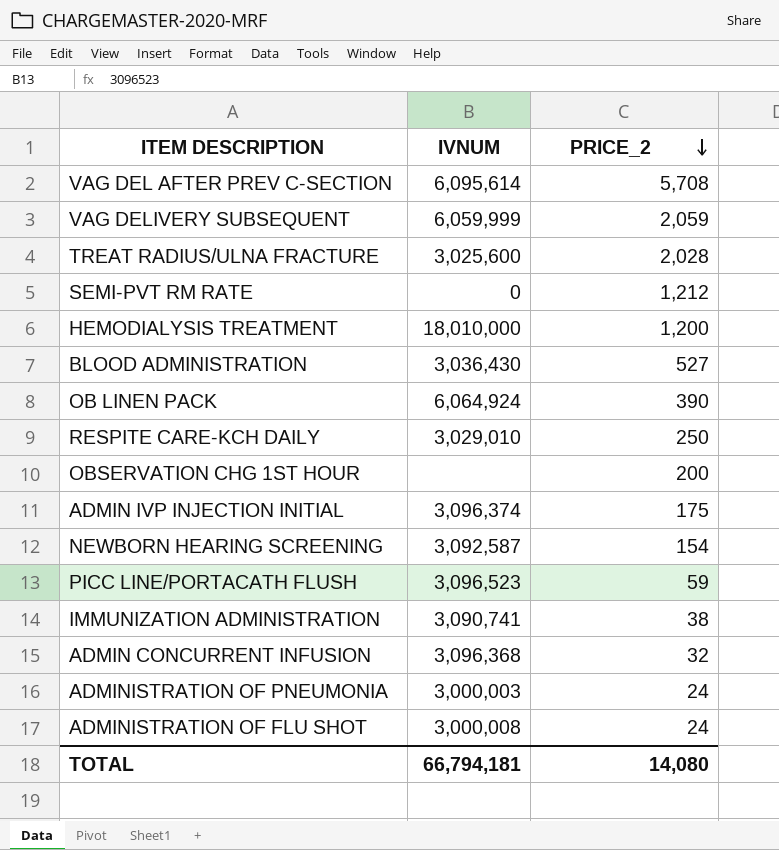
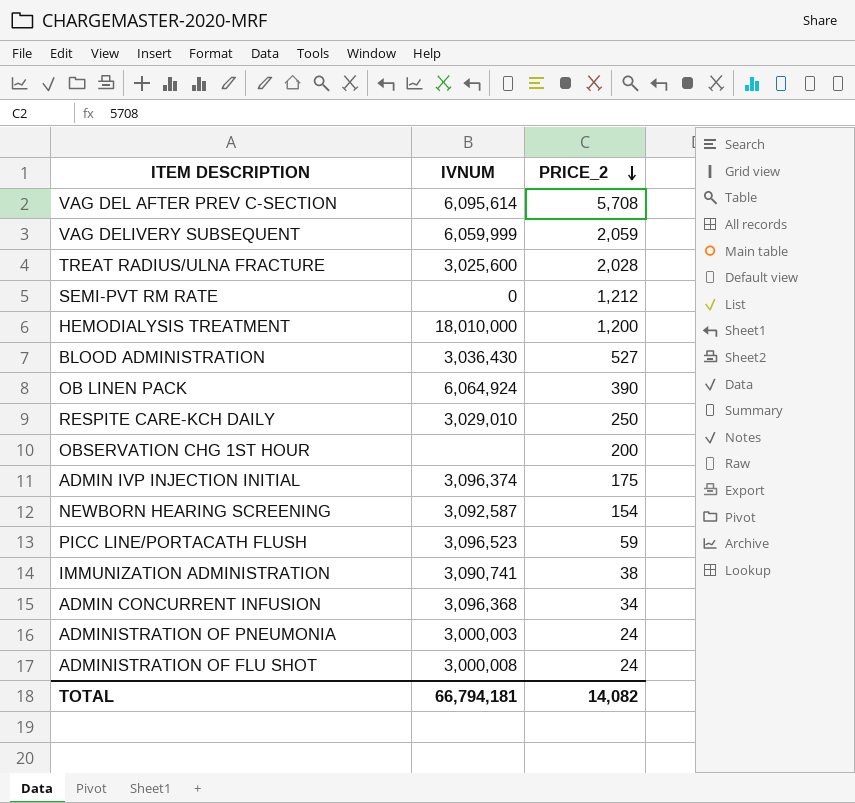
ADMIN CONCURRENT INFUSION | PRICE_2: 32 -> 34
TOTAL | PRICE_2: 14,080 -> 14,082

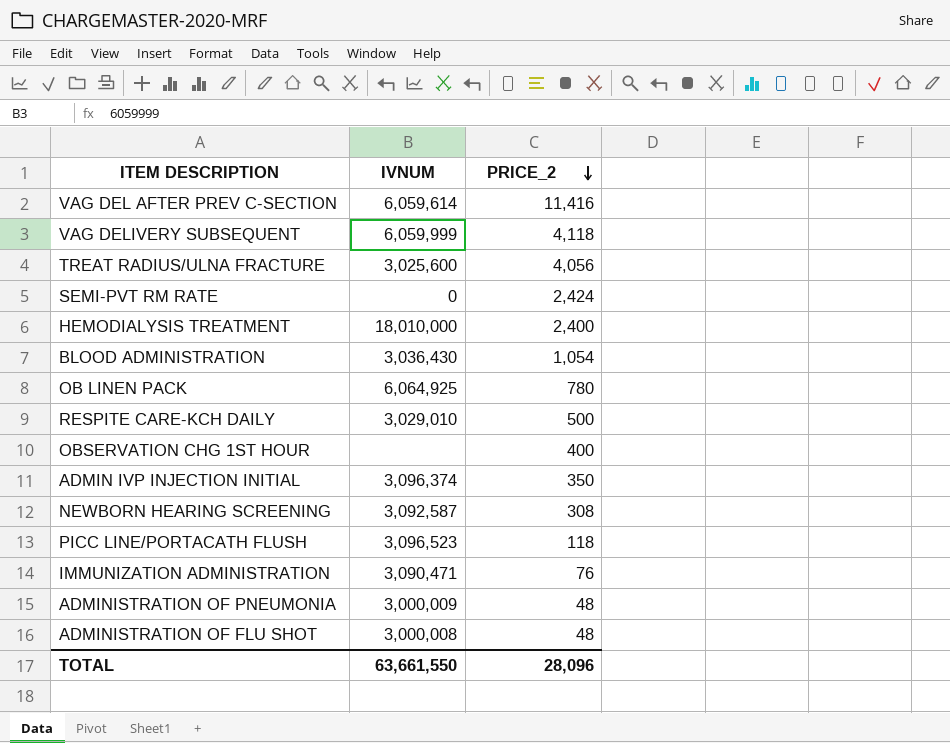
row ADMIN CONCURRENT INFUSION: 3,096,368 | 34 -> none
VAG DEL AFTER PREV C-SECTION | IVNUM: 6,095,614 -> 6,059,614
VAG DEL AFTER PREV C-SECTION | PRICE_2: 5,708 -> 11,416
VAG DELIVERY SUBSEQUENT | PRICE_2: 2,059 -> 4,118
TREAT RADIUS/ULNA FRACTURE | PRICE_2: 2,028 -> 4,056
SEMI-PVT RM RATE | PRICE_2: 1,212 -> 2,424
HEMODIALYSIS TREATMENT | PRICE_2: 1,200 -> 2,400
BLOOD ADMINISTRATION | PRICE_2: 527 -> 1,054
OB LINEN PACK | IVNUM: 6,064,924 -> 6,064,925
OB LINEN PACK | PRICE_2: 390 -> 780
RESPITE CARE-KCH DAILY | PRICE_2: 250 -> 500
OBSERVATION CHG 1ST HOUR | PRICE_2: 200 -> 400
ADMIN IVP INJECTION INITIAL | PRICE_2: 175 -> 350
NEWBORN HEARING SCREENING | PRICE_2: 154 -> 308
PICC LINE/PORTACATH FLUSH | PRICE_2: 59 -> 118
IMMUNIZATION ADMINISTRATION | IVNUM: 3,090,741 -> 3,090,471
IMMUNIZATION ADMINISTRATION | PRICE_2: 38 -> 76
ADMINISTRATION OF PNEUMONIA | IVNUM: 3,000,003 -> 3,000,009
ADMINISTRATION OF PNEUMONIA | PRICE_2: 24 -> 48
ADMINISTRATION OF FLU SHOT | PRICE_2: 24 -> 48
TOTAL | IVNUM: 66,794,181 -> 63,661,550
TOTAL | PRICE_2: 14,082 -> 28,096

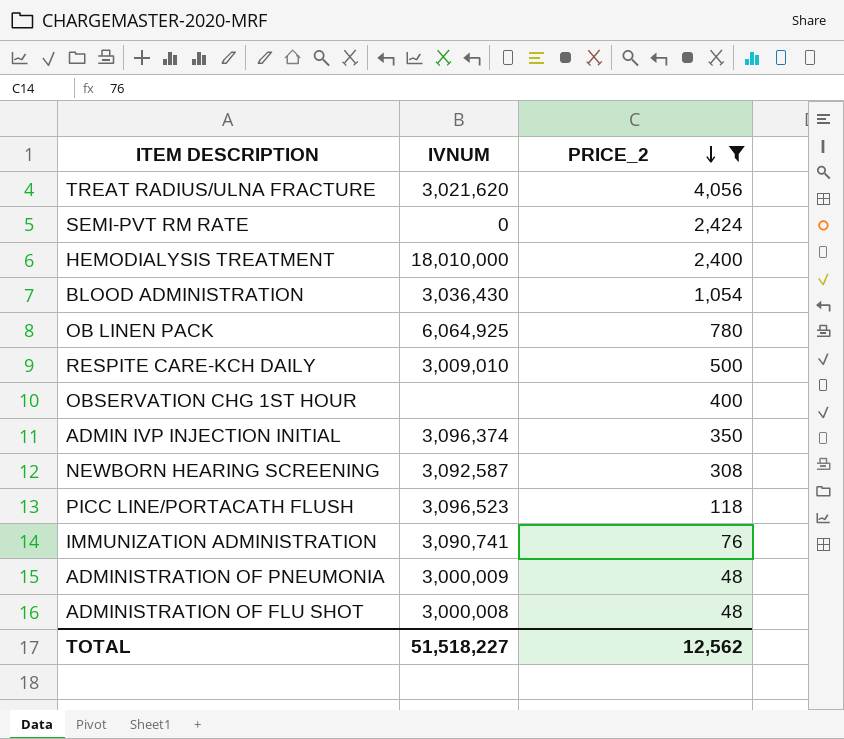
filter: none -> PRICE_2 <= 4,056
TREAT RADIUS/ULNA FRACTURE | IVNUM: 3,025,600 -> 3,021,620
RESPITE CARE-KCH DAILY | IVNUM: 3,029,010 -> 3,009,010
IMMUNIZATION ADMINISTRATION | IVNUM: 3,090,471 -> 3,090,741
TOTAL | IVNUM: 63,661,550 -> 51,518,227
TOTAL | PRICE_2: 28,096 -> 12,562

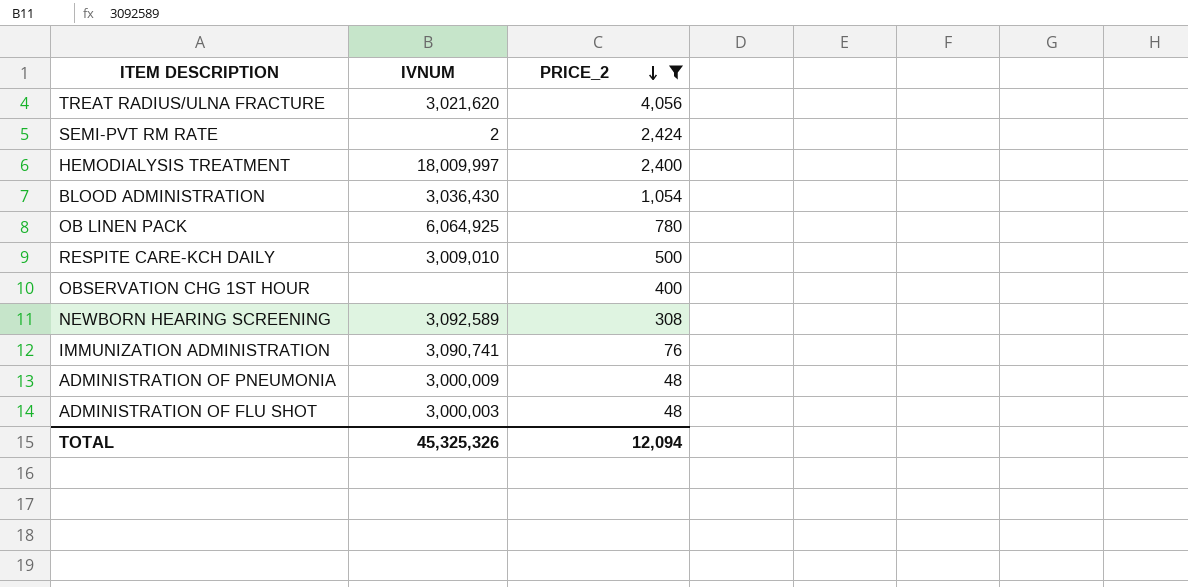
row ADMIN IVP INJECTION INITIAL: 3,096,374 | 350 -> none
row PICC LINE/PORTACATH FLUSH: 3,096,523 | 118 -> none
SEMI-PVT RM RATE | IVNUM: 0 -> 2
HEMODIALYSIS TREATMENT | IVNUM: 18,010,000 -> 18,009,997
NEWBORN HEARING SCREENING | IVNUM: 3,092,587 -> 3,092,589
ADMINISTRATION OF FLU SHOT | IVNUM: 3,000,008 -> 3,000,003
TOTAL | IVNUM: 51,518,227 -> 45,325,326
TOTAL | PRICE_2: 12,562 -> 12,094

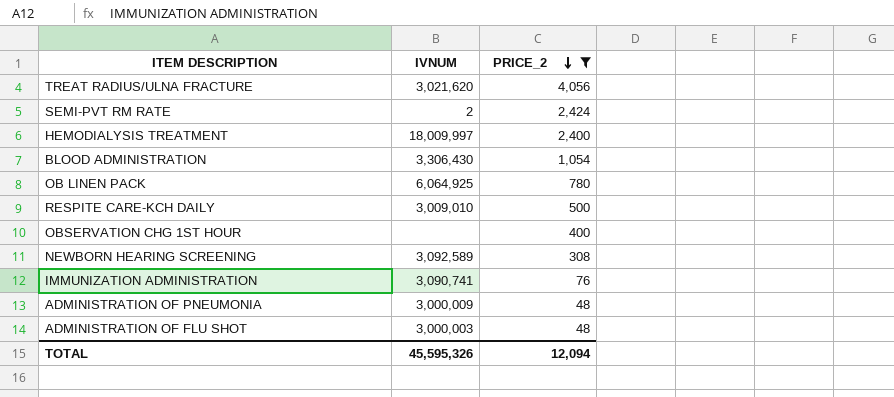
BLOOD ADMINISTRATION | IVNUM: 3,036,430 -> 3,306,430
TOTAL | IVNUM: 45,325,326 -> 45,595,326

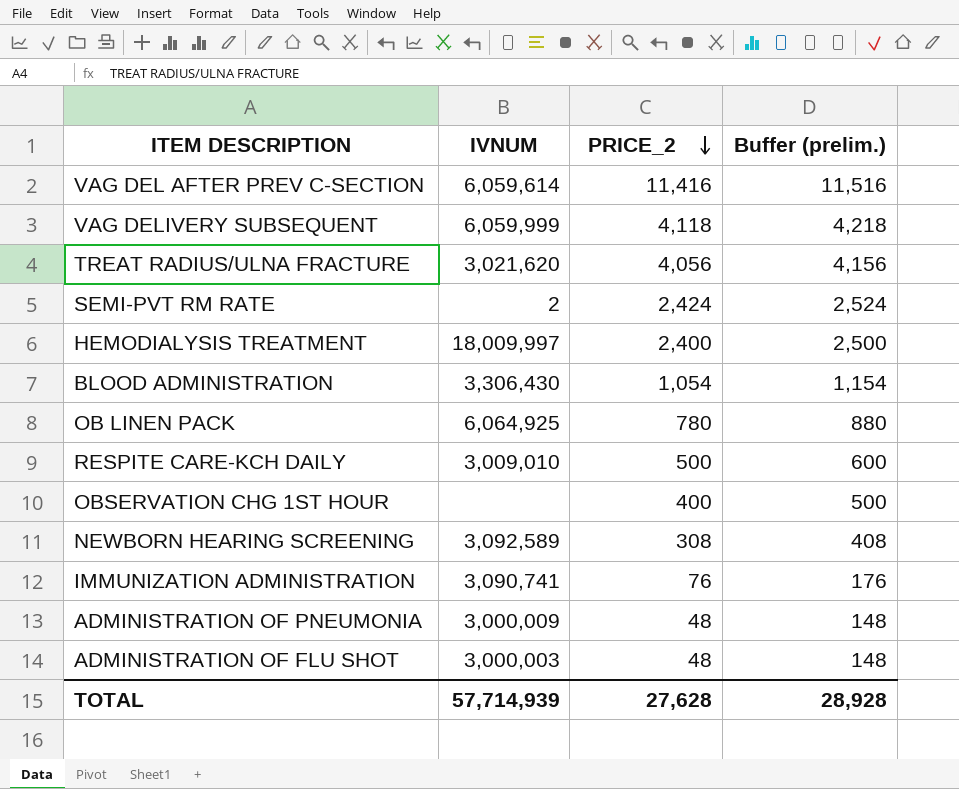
filter: PRICE_2 <= 4,056 -> none
column Buffer (prelim.) | formula: none -> [PRICE_2] + 100
TOTAL | IVNUM: 45,595,326 -> 57,714,939
TOTAL | PRICE_2: 12,094 -> 27,628

